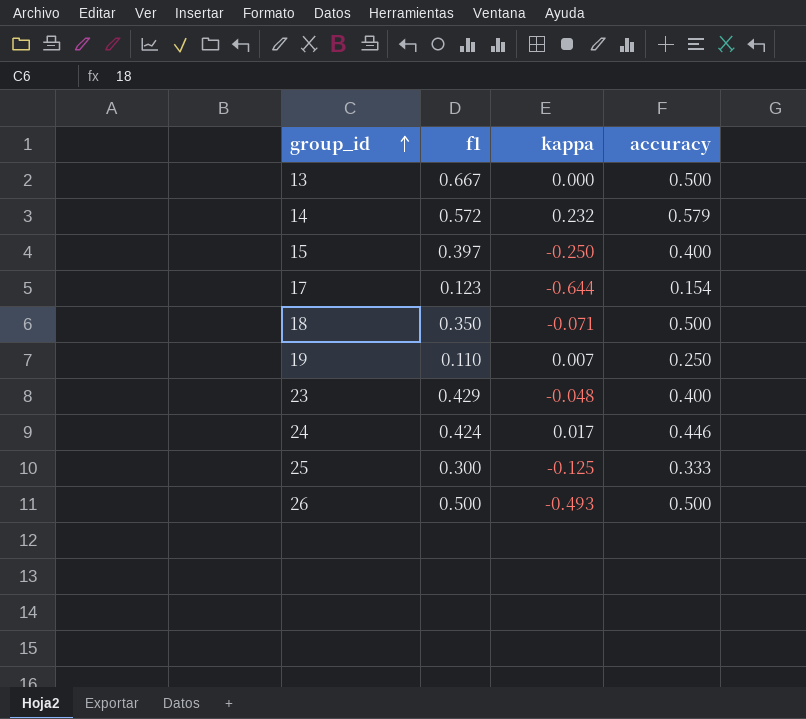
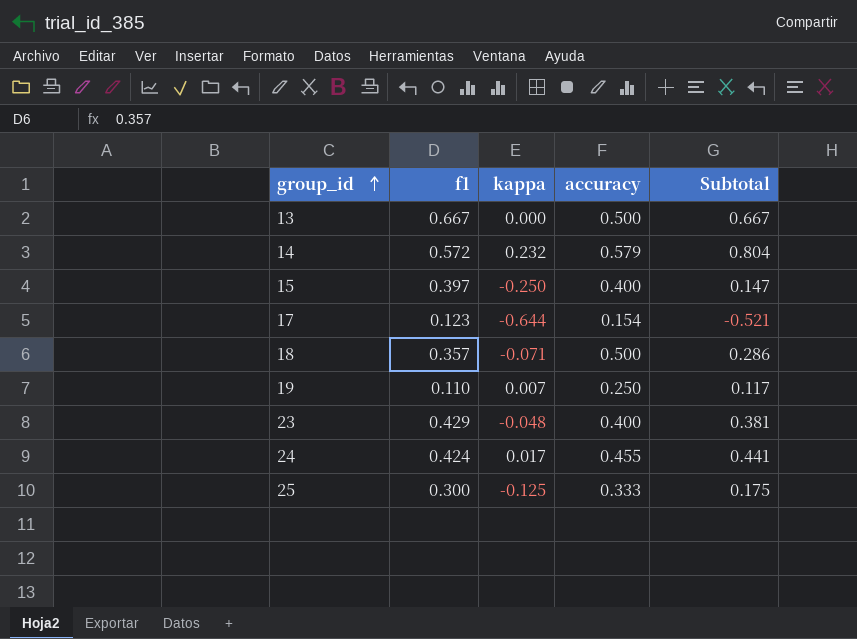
column Subtotal | formula: none -> [f1] + [kappa]
row 26: 0.500 | -0.493 | 0.500 -> none
18 | f1: 0.350 -> 0.357
24 | accuracy: 0.446 -> 0.455

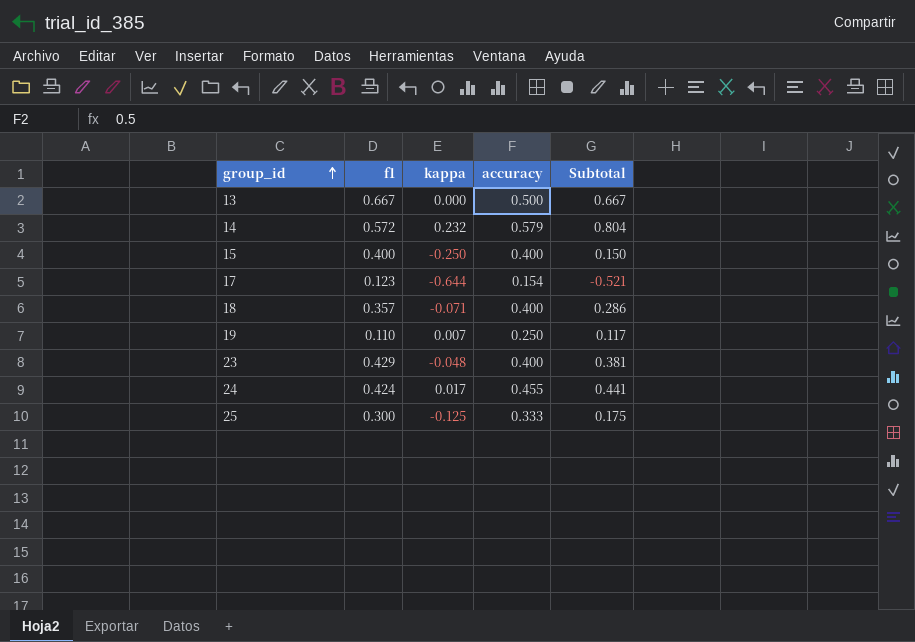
15 | f1: 0.397 -> 0.400
15 | Subtotal: 0.147 -> 0.150
18 | accuracy: 0.500 -> 0.400

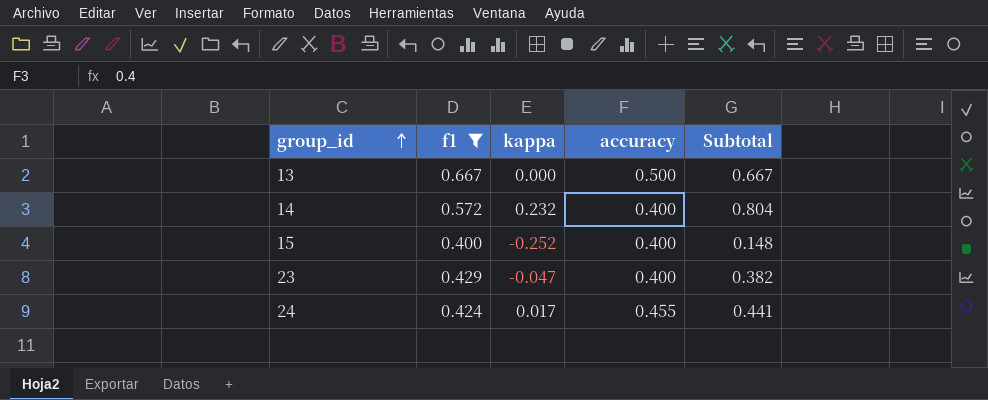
filter: none -> f1 >= 0.400
14 | accuracy: 0.579 -> 0.400
15 | kappa: -0.250 -> -0.252
15 | Subtotal: 0.150 -> 0.148
23 | kappa: -0.048 -> -0.047
23 | Subtotal: 0.381 -> 0.382

